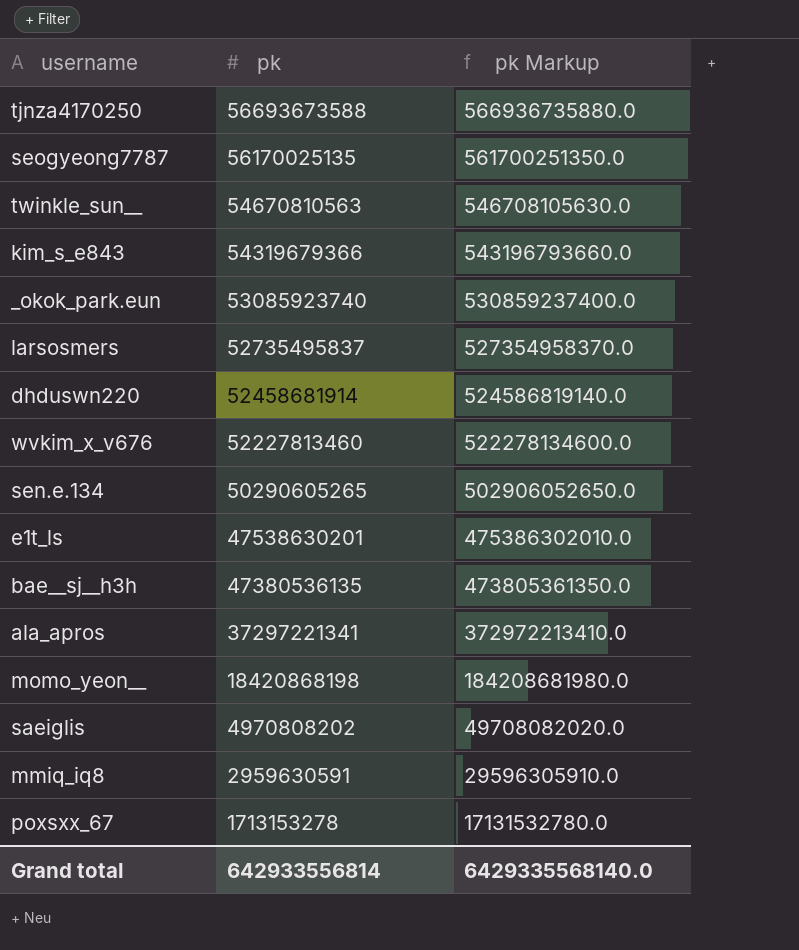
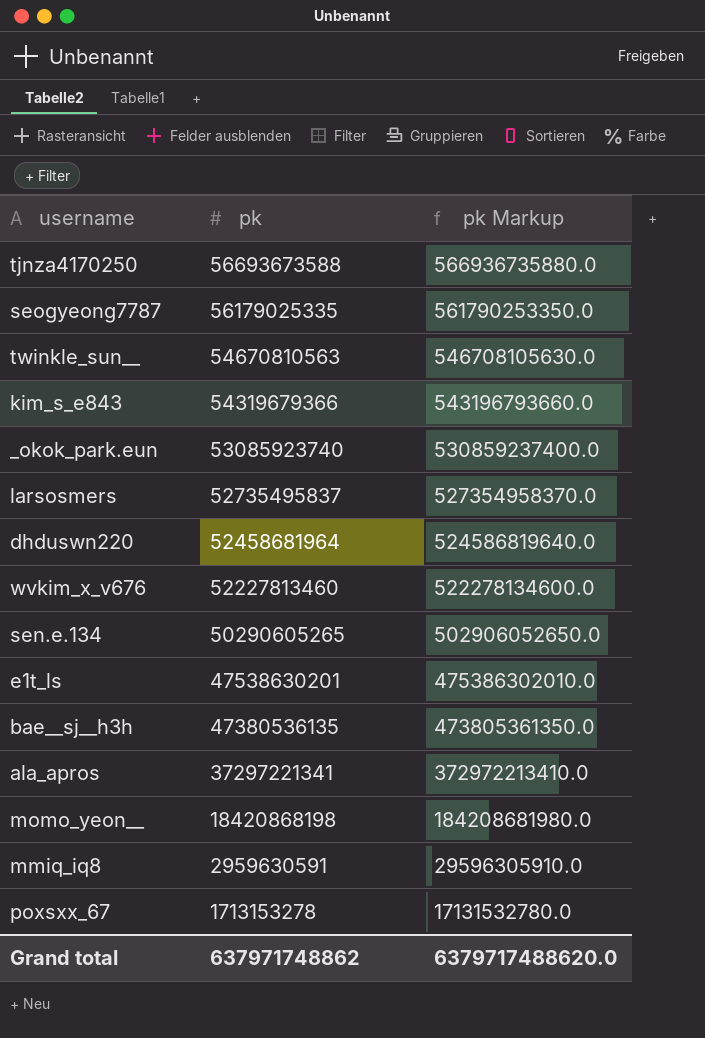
row saeiglis: 4970808202 | 49708082020.0 -> none
seogyeong7787 | pk: 56170025135 -> 56179025335
seogyeong7787 | pk Markup: 561700251350.0 -> 561790253350.0
dhduswn220 | pk: 52458681914 -> 52458681964
dhduswn220 | pk Markup: 524586819140.0 -> 524586819640.0
Grand total | pk: 642933556814 -> 637971748862
Grand total | pk Markup: 6429335568140.0 -> 6379717488620.0

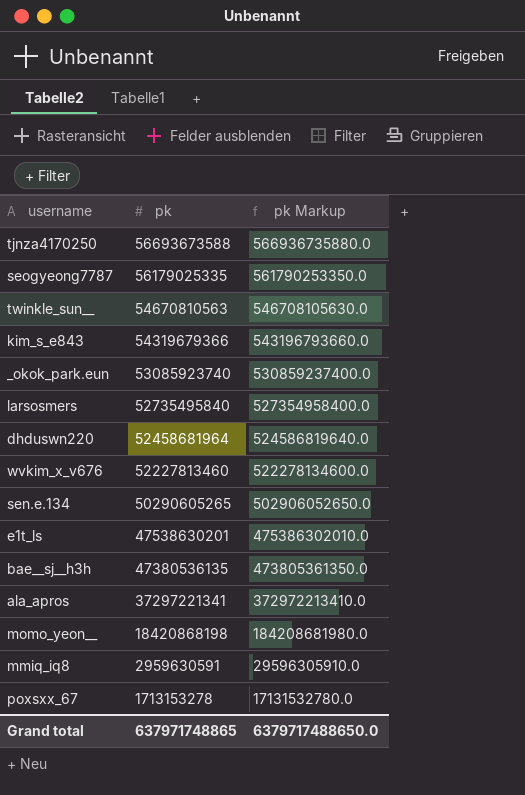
larsosmers | pk: 52735495837 -> 52735495840
larsosmers | pk Markup: 527354958370.0 -> 527354958400.0
Grand total | pk: 637971748862 -> 637971748865
Grand total | pk Markup: 6379717488620.0 -> 6379717488650.0

